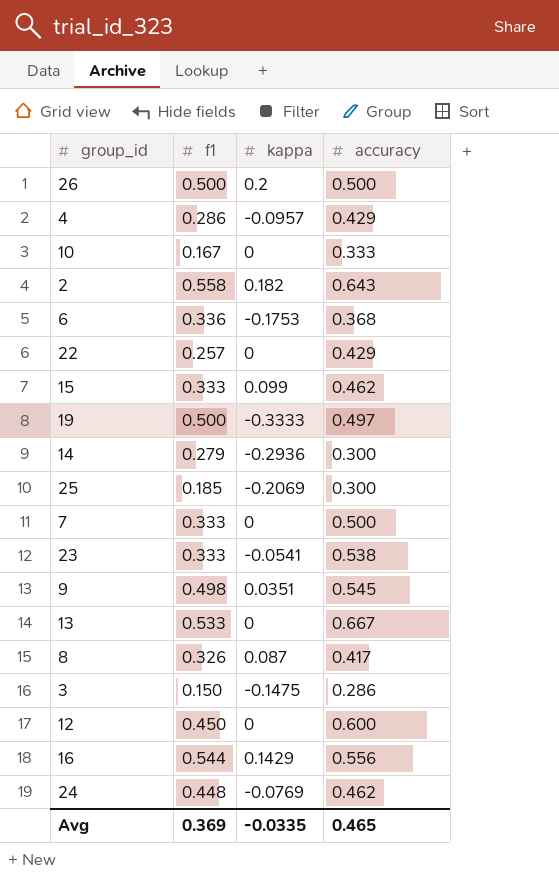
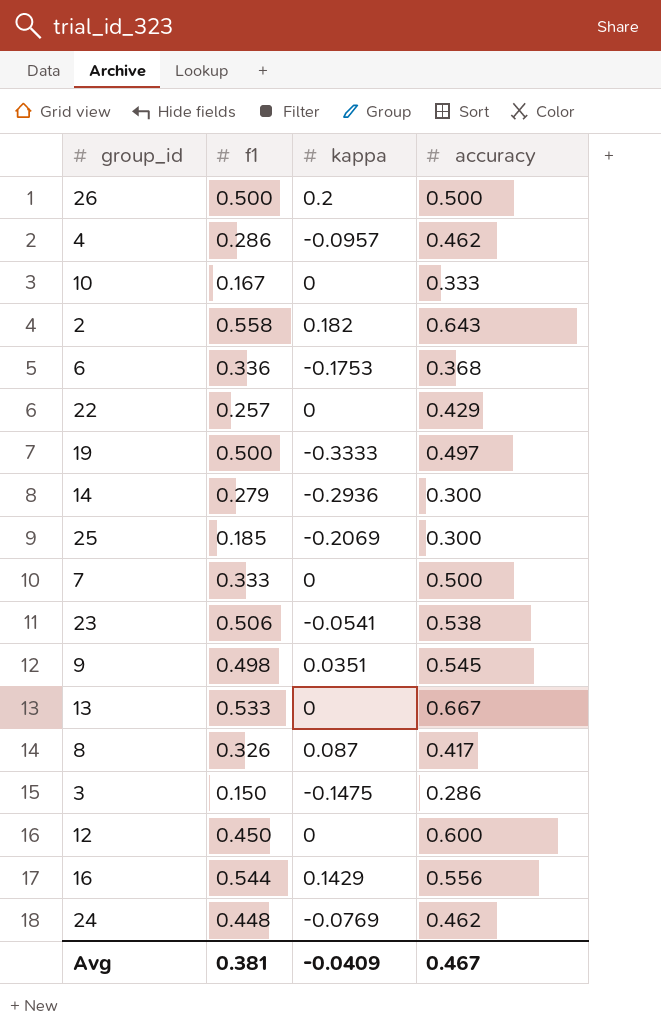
row 15: 0.333 | 0.099 | 0.462 -> none
4 | accuracy: 0.429 -> 0.462
23 | f1: 0.333 -> 0.506
Avg | f1: 0.369 -> 0.381
Avg | kappa: -0.0335 -> -0.0409
Avg | accuracy: 0.465 -> 0.467

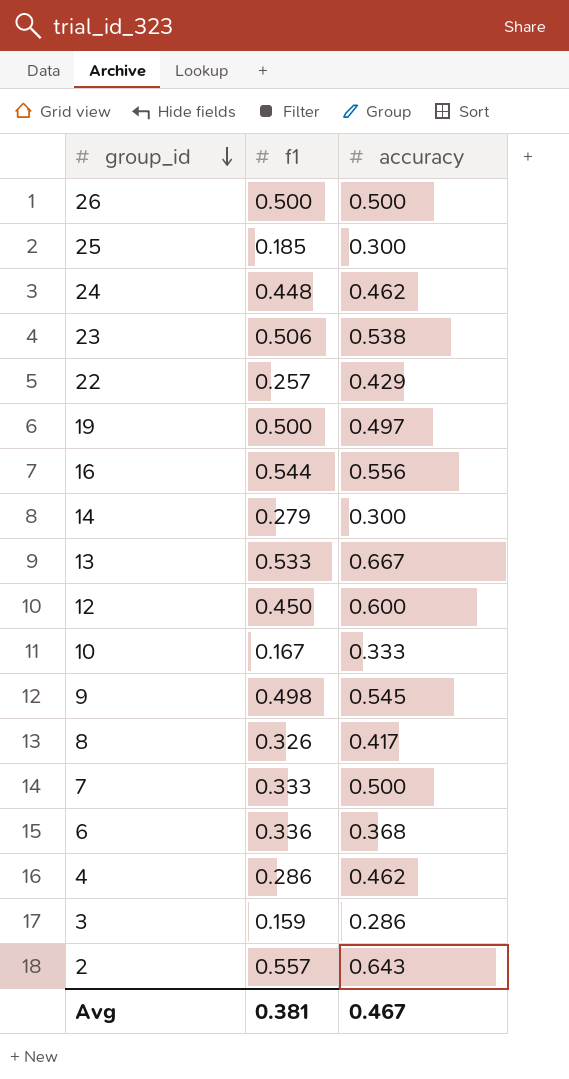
row order: none -> group_id descending
column kappa | position: 3 -> none
3 | f1: 0.150 -> 0.159
2 | f1: 0.558 -> 0.557

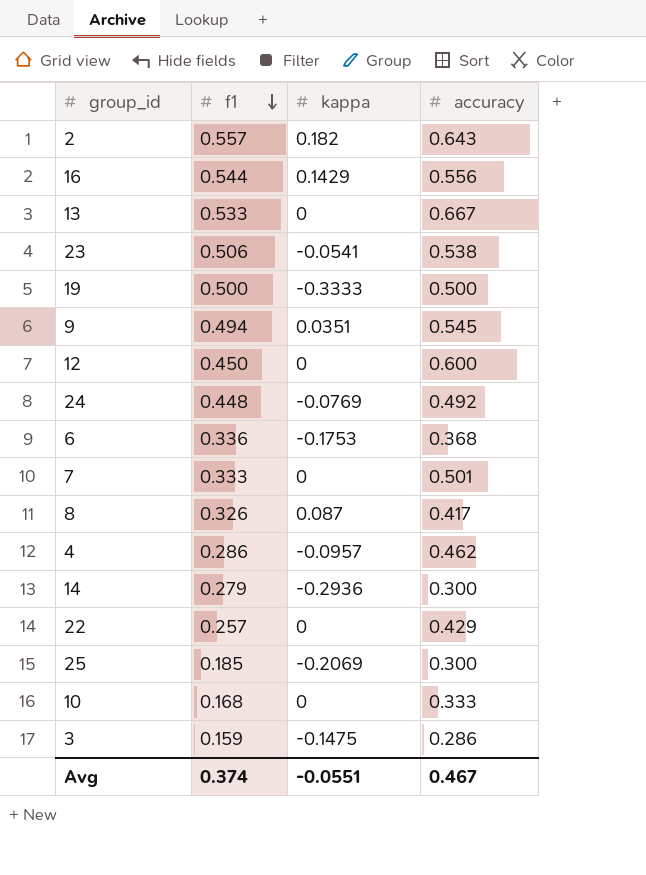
row order: group_id descending -> f1 descending
column kappa | position: none -> 3
row 26: 0.500 | 0.500 -> none
19 | accuracy: 0.497 -> 0.500
9 | f1: 0.498 -> 0.494
24 | accuracy: 0.462 -> 0.492
7 | accuracy: 0.500 -> 0.501
10 | f1: 0.167 -> 0.168
Avg | f1: 0.381 -> 0.374

